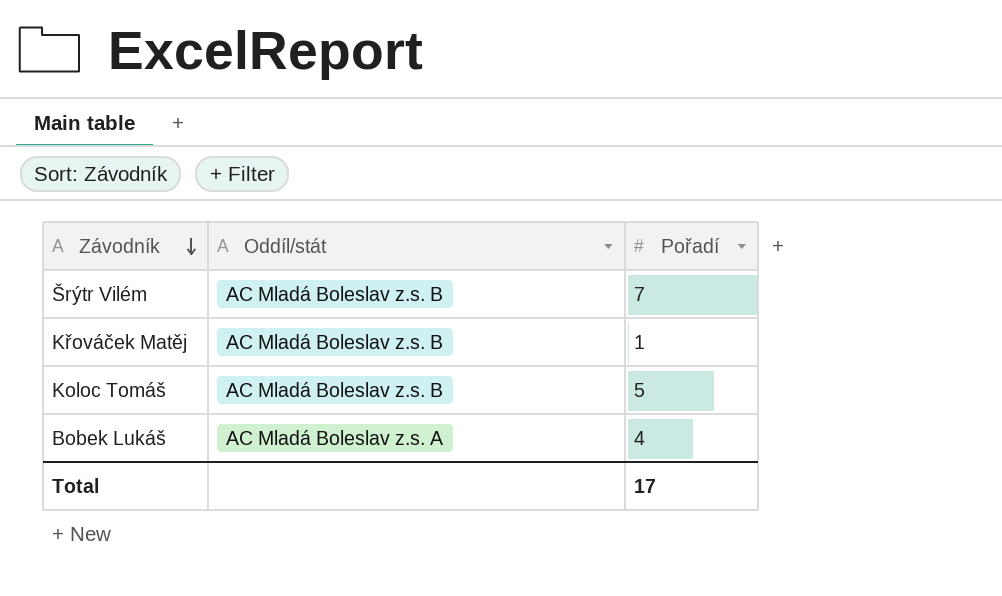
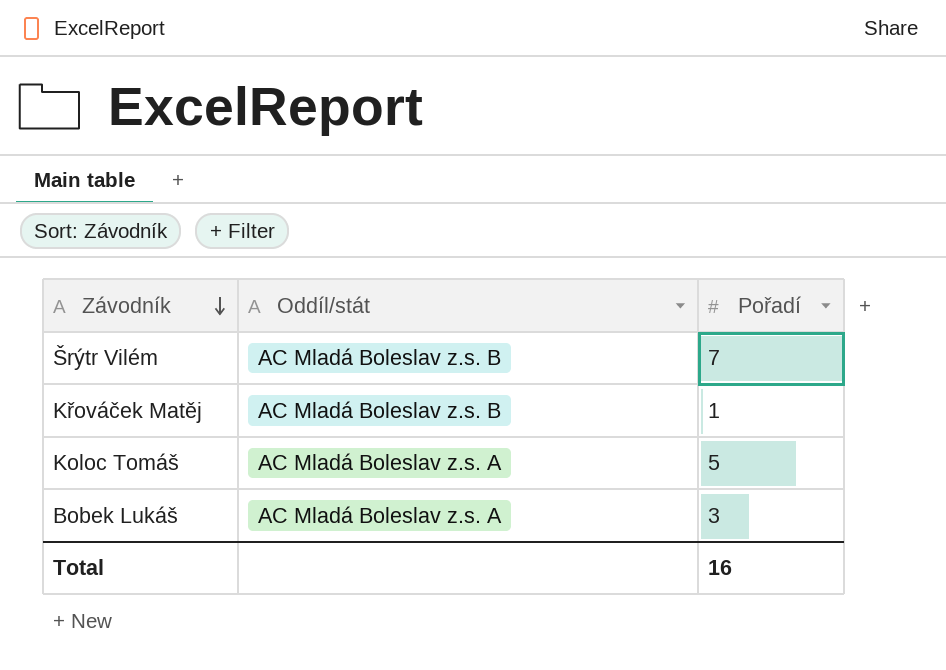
Koloc Tomáš | Oddíl/stát: AC Mladá Boleslav z.s. B -> AC Mladá Boleslav z.s. A
Bobek Lukáš | Pořadí: 4 -> 3
Total | Pořadí: 17 -> 16

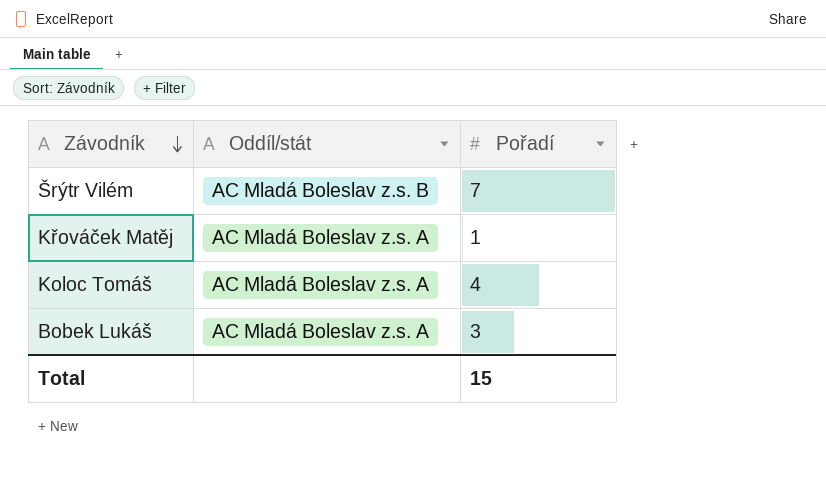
Křováček Matěj | Oddíl/stát: AC Mladá Boleslav z.s. B -> AC Mladá Boleslav z.s. A
Koloc Tomáš | Pořadí: 5 -> 4
Total | Pořadí: 16 -> 15

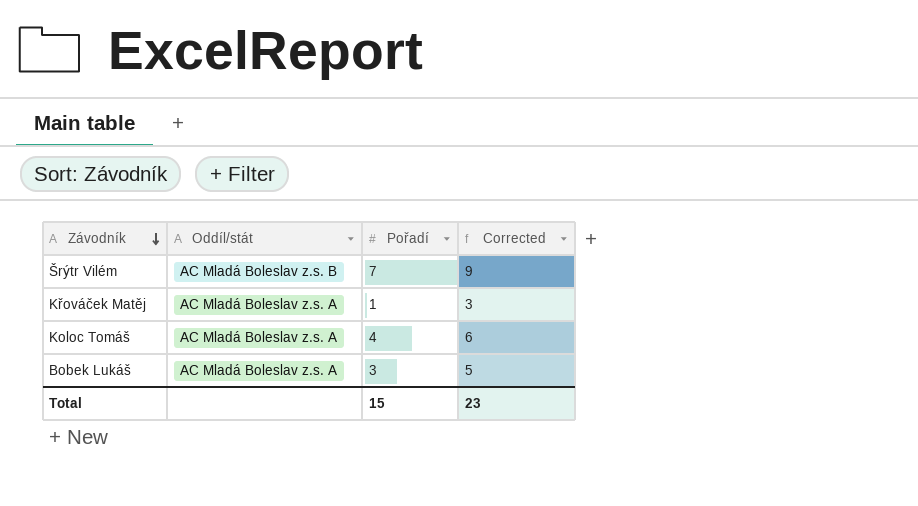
column Corrected | formula: none -> [Pořadí] + 2

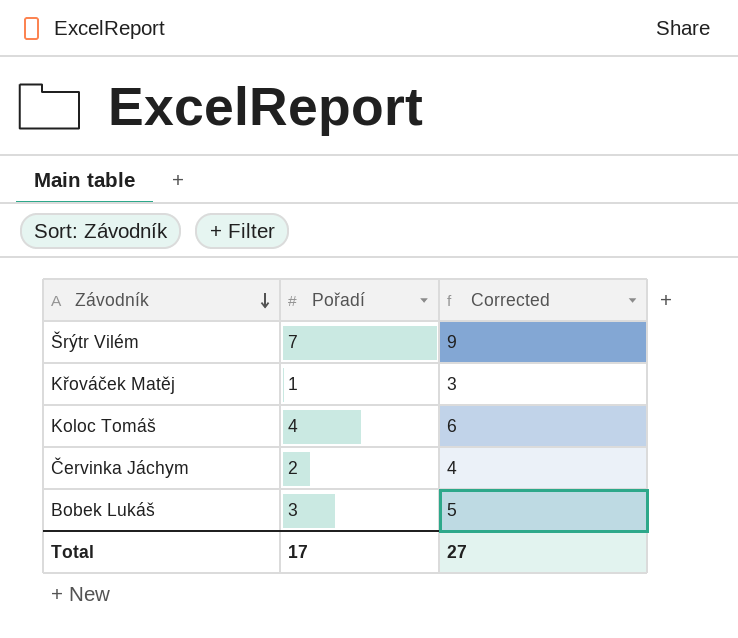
column Oddíl/stát | position: 2 -> none
row Červinka Jáchym: none -> 2 | 4
Total | Pořadí: 15 -> 17
Total | Corrected: 23 -> 27

